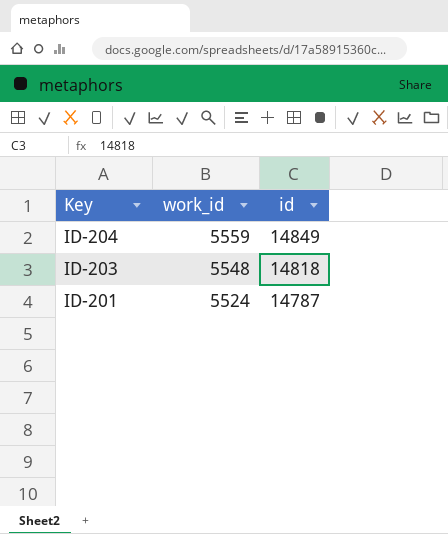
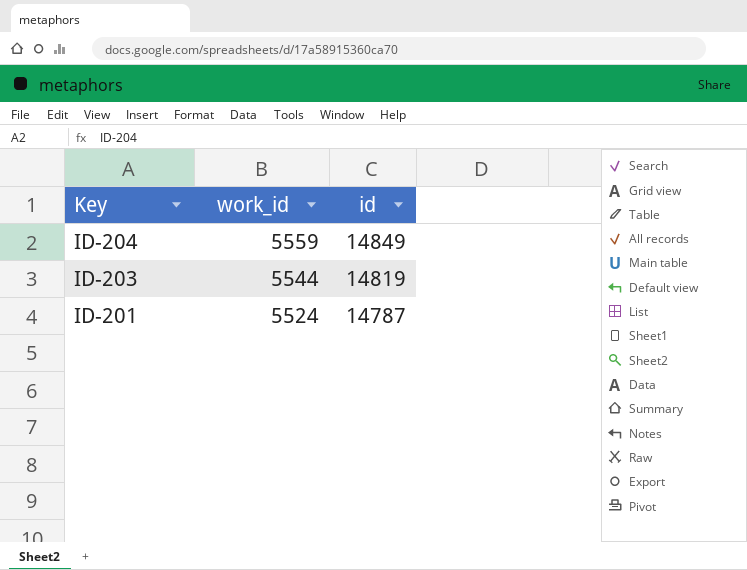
ID-203 | work_id: 5548 -> 5544
ID-203 | id: 14818 -> 14819

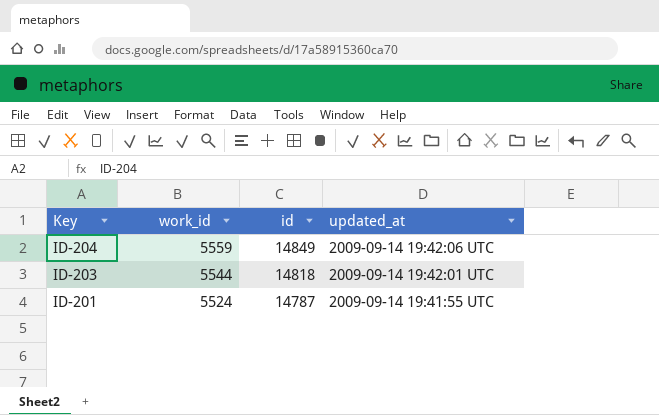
column updated_at | position: none -> 4
ID-203 | id: 14819 -> 14818

